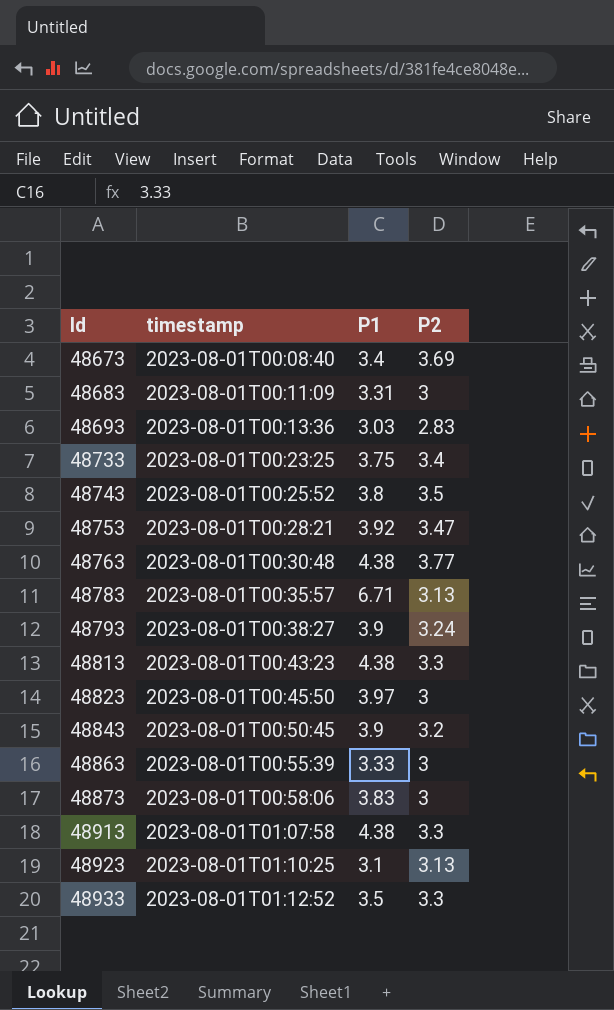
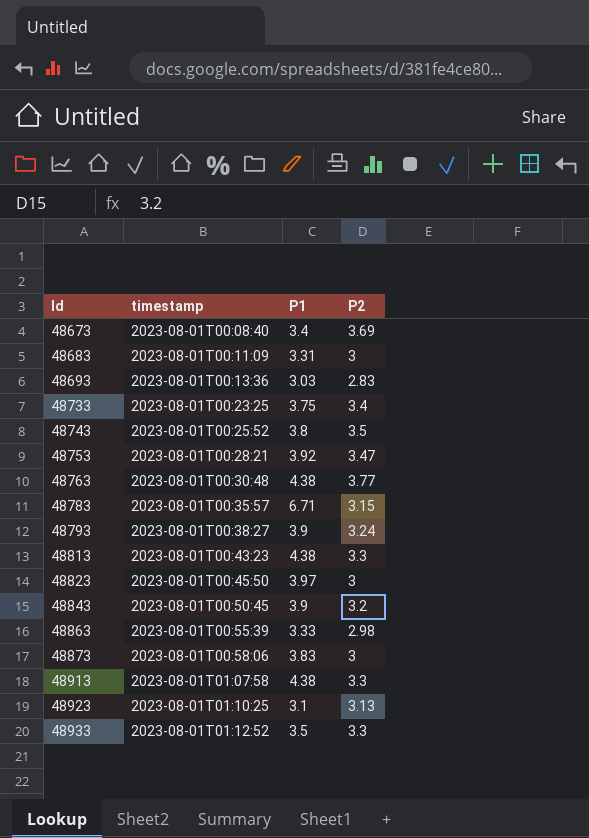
48783 | P2: 3.13 -> 3.15
48863 | P2: 3 -> 2.98

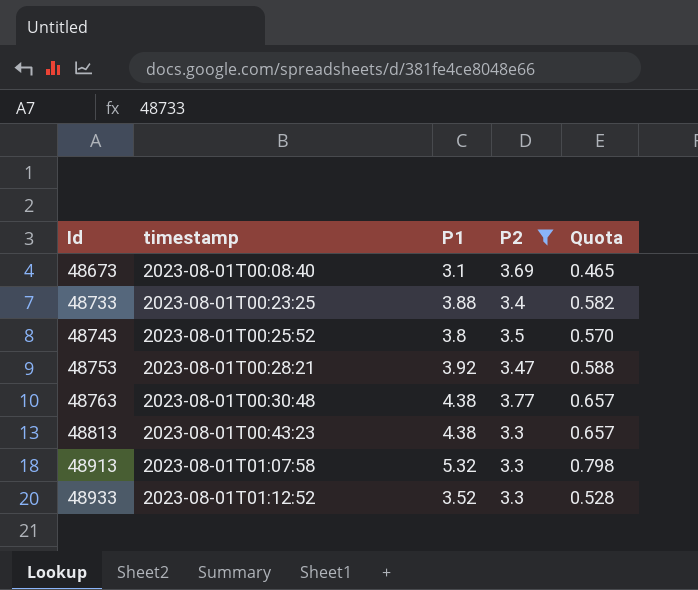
filter: none -> P2 >= 3.3
column Quota | formula: none -> [P1] * 0.15
48673 | P1: 3.4 -> 3.1
48733 | P1: 3.75 -> 3.88
48913 | P1: 4.38 -> 5.32
48933 | P1: 3.5 -> 3.52

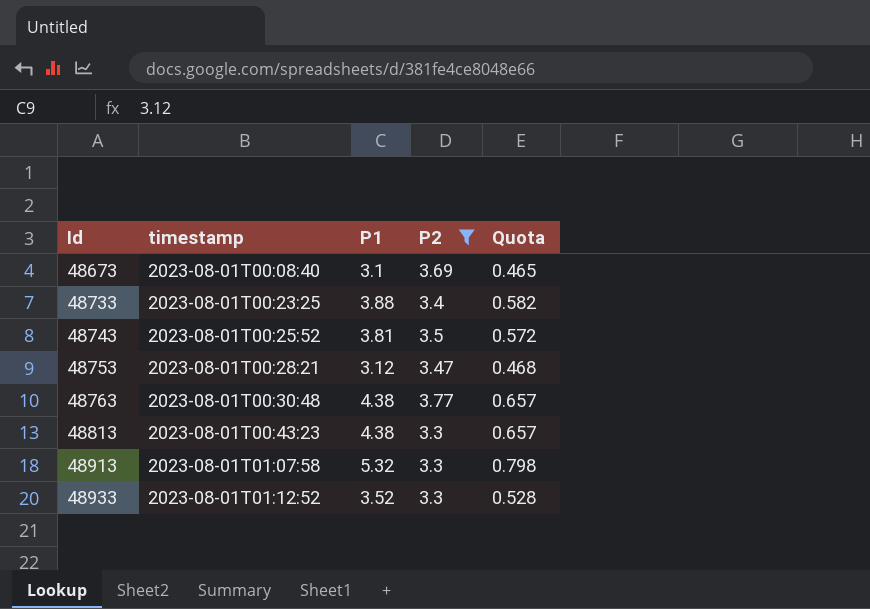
48743 | P1: 3.8 -> 3.81
48743 | Quota: 0.570 -> 0.572
48753 | P1: 3.92 -> 3.12
48753 | Quota: 0.588 -> 0.468

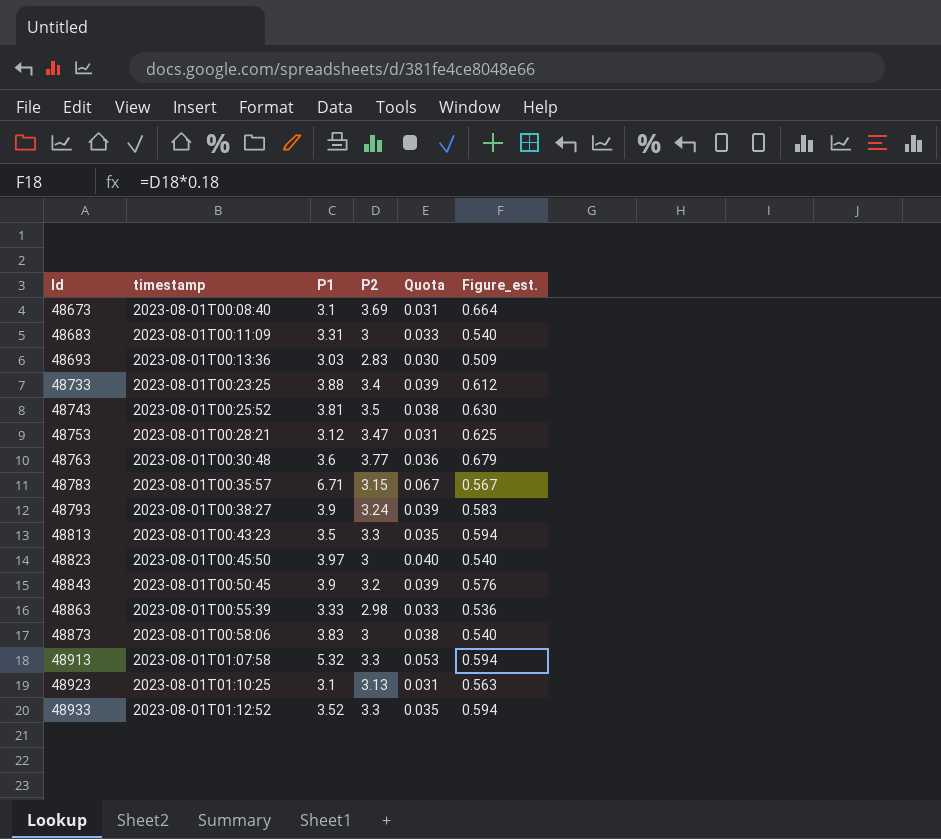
filter: P2 >= 3.3 -> none
column Quota | formula: [P1] * 0.15 -> [P1] * 0.01
column Figure_est. | formula: none -> [P2] * 0.18
48763 | P1: 4.38 -> 3.6
48813 | P1: 4.38 -> 3.5

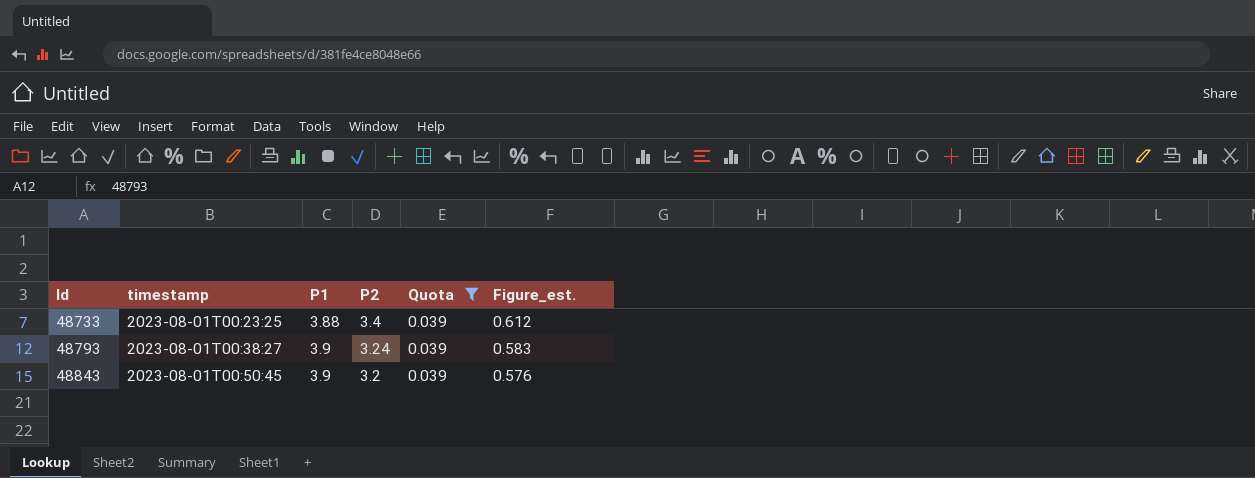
filter: none -> Quota = 0.039

